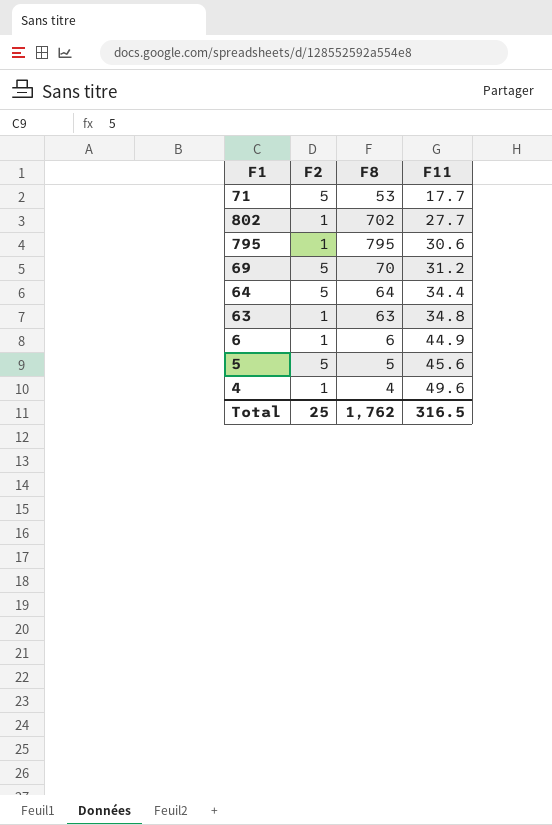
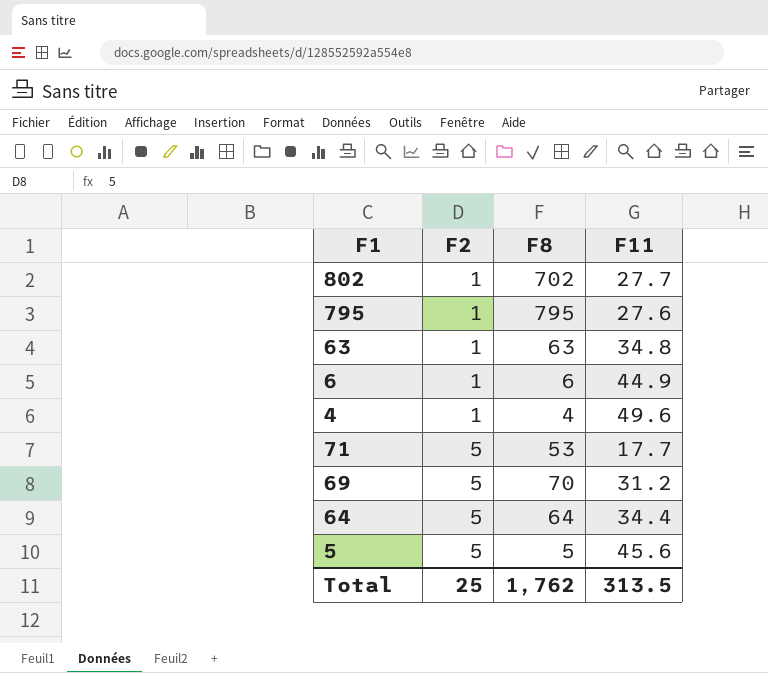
row order: F11 ascending -> F2 ascending
795 | F11: 30.6 -> 27.6
Total | F11: 316.5 -> 313.5

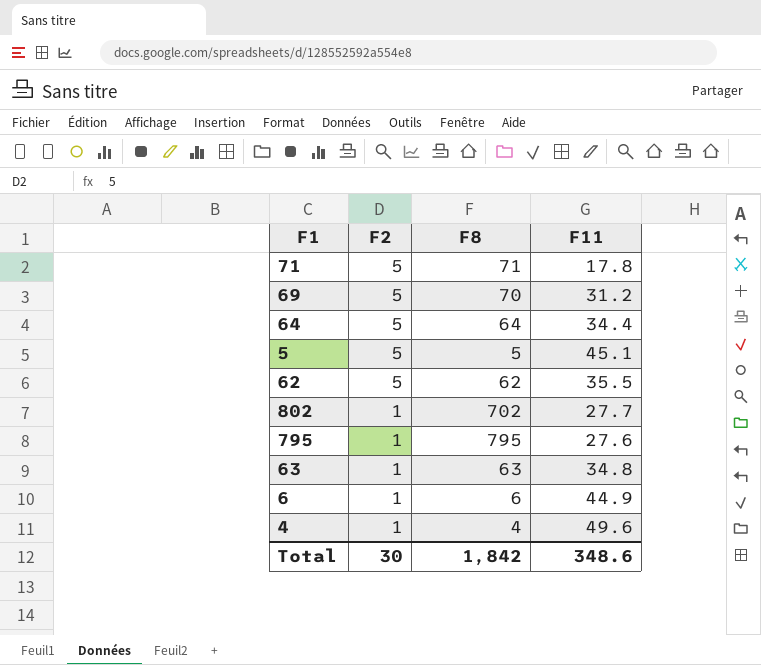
row order: F2 ascending -> F2 descending
71 | F8: 53 -> 71
71 | F11: 17.7 -> 17.8
5 | F11: 45.6 -> 45.1
row 62: none -> 5 | 62 | 35.5
Total | F2: 25 -> 30
Total | F8: 1,762 -> 1,842
Total | F11: 313.5 -> 348.6

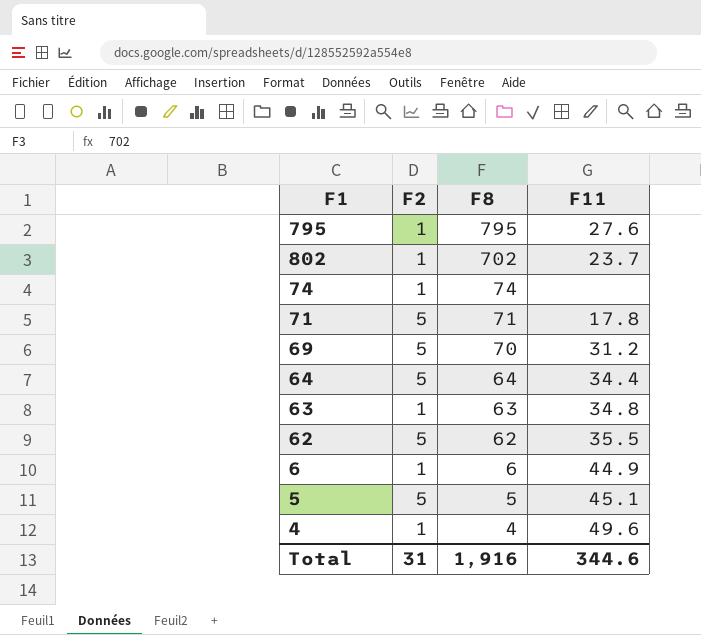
row order: F2 descending -> F8 descending
802 | F11: 27.7 -> 23.7
row 74: none -> 1 | 74 | none
Total | F2: 30 -> 31
Total | F8: 1,842 -> 1,916
Total | F11: 348.6 -> 344.6

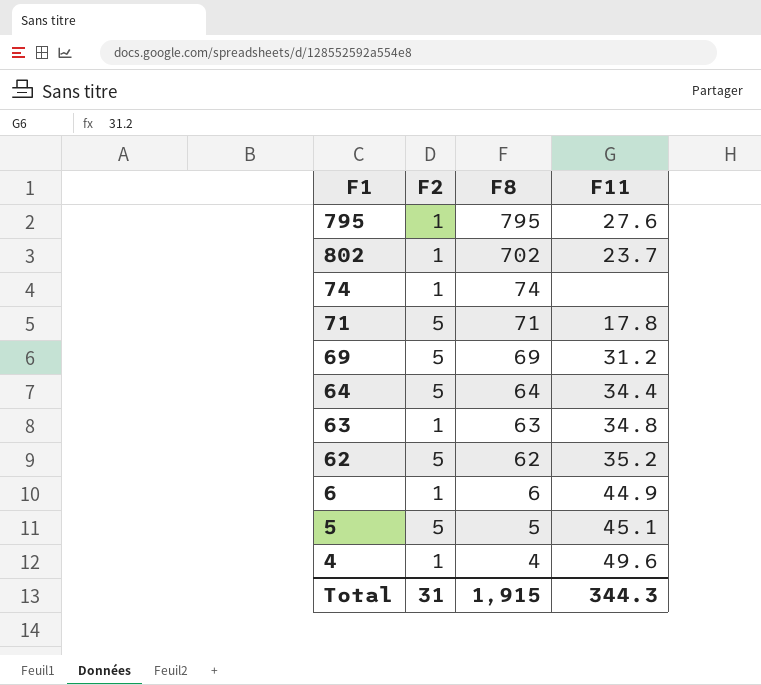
69 | F8: 70 -> 69
62 | F11: 35.5 -> 35.2
Total | F8: 1,916 -> 1,915
Total | F11: 344.6 -> 344.3

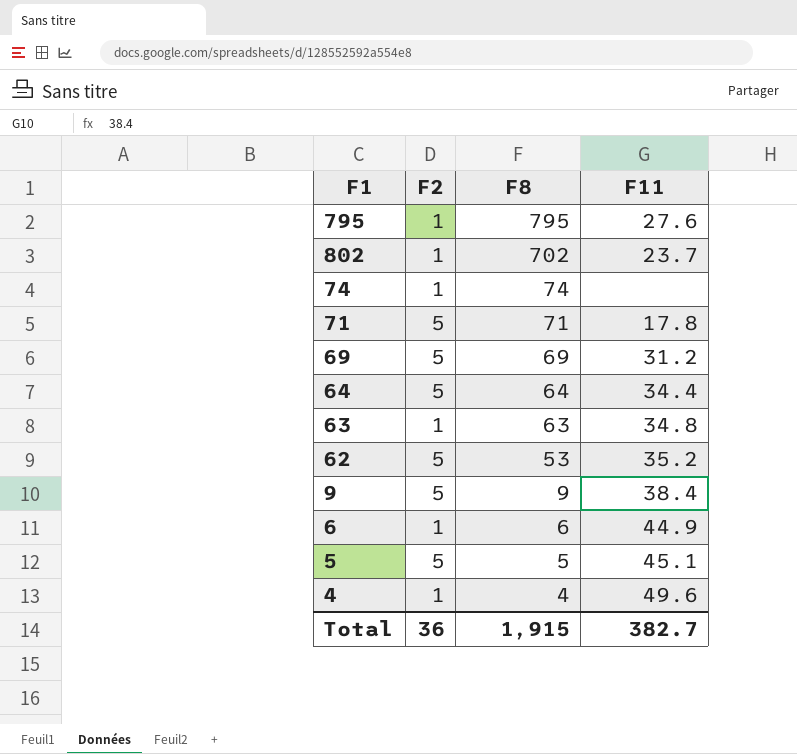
62 | F8: 62 -> 53
row 9: none -> 5 | 9 | 38.4
Total | F2: 31 -> 36
Total | F11: 344.3 -> 382.7

